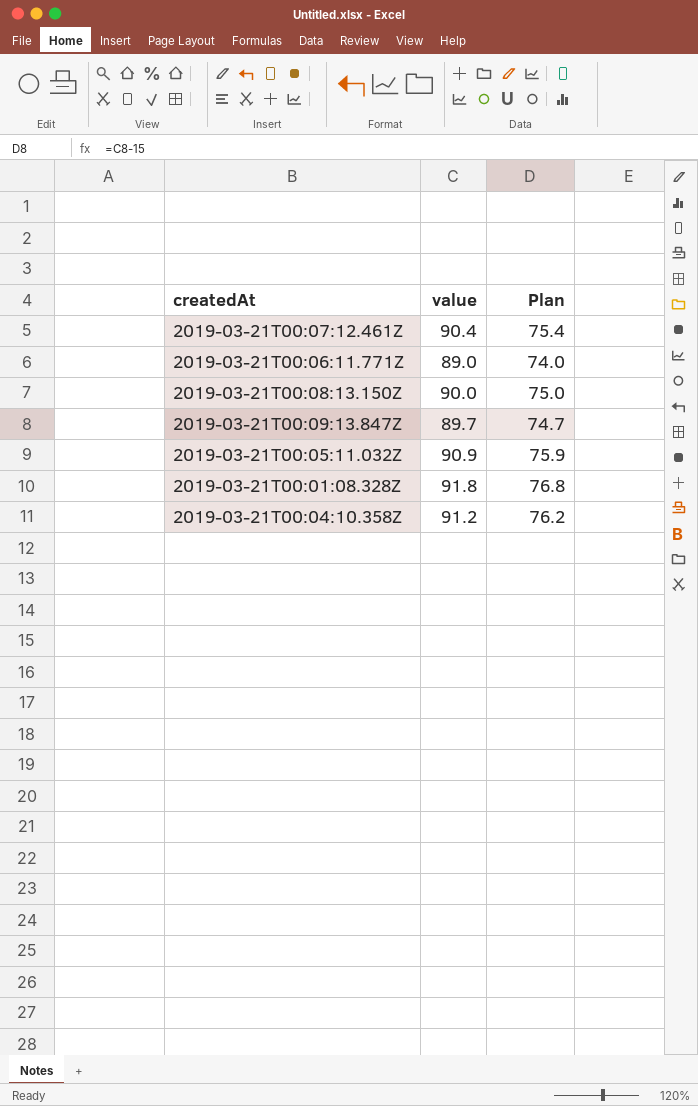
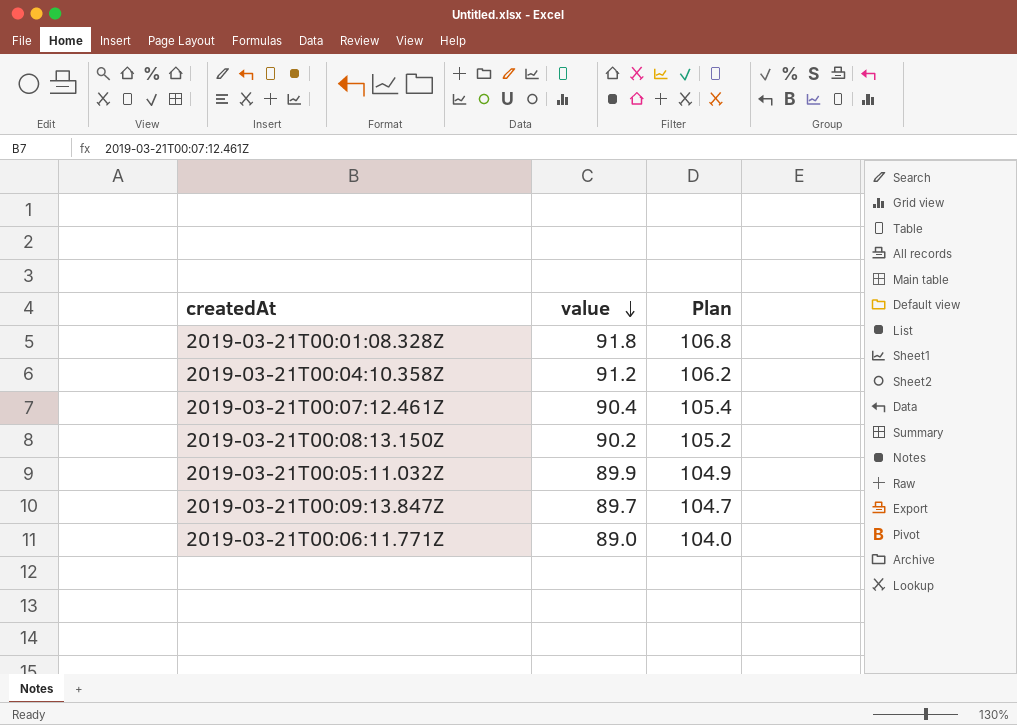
row order: none -> value descending
column Plan | formula: [value] - 15 -> [value] + 15
2019-03-21T00:08:13.150Z | value: 90.0 -> 90.2
2019-03-21T00:05:11.032Z | value: 90.9 -> 89.9

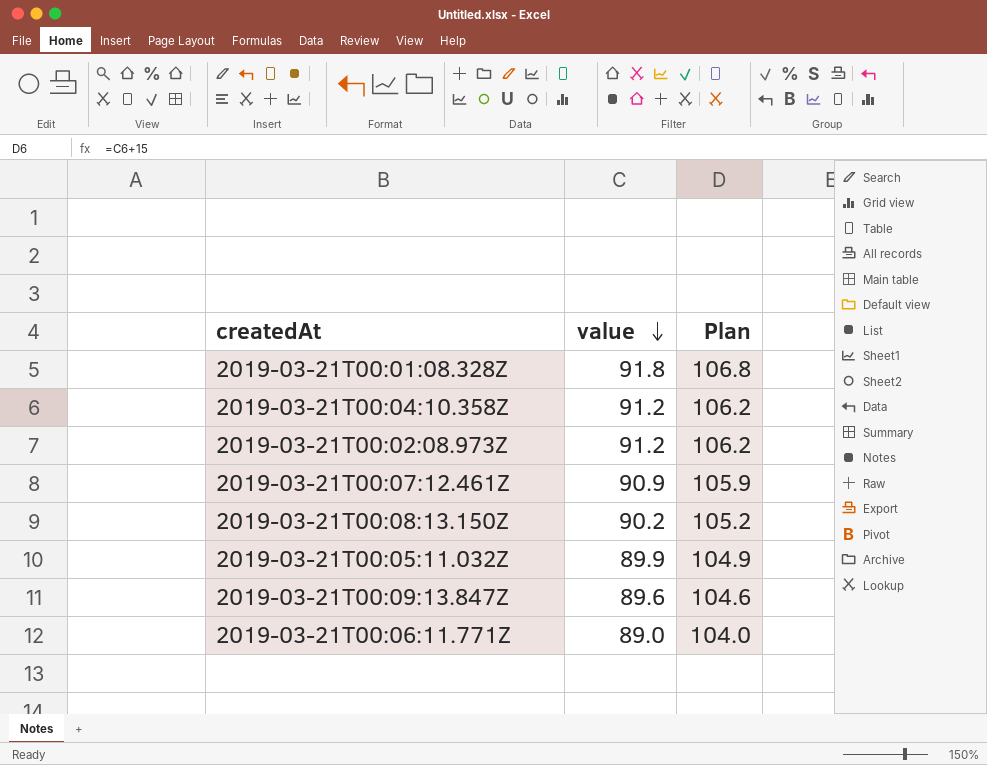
row 2019-03-21T00:02:08.973Z: none -> 91.2 | 106.2
2019-03-21T00:07:12.461Z | value: 90.4 -> 90.9
2019-03-21T00:07:12.461Z | Plan: 105.4 -> 105.9
2019-03-21T00:09:13.847Z | value: 89.7 -> 89.6
2019-03-21T00:09:13.847Z | Plan: 104.7 -> 104.6

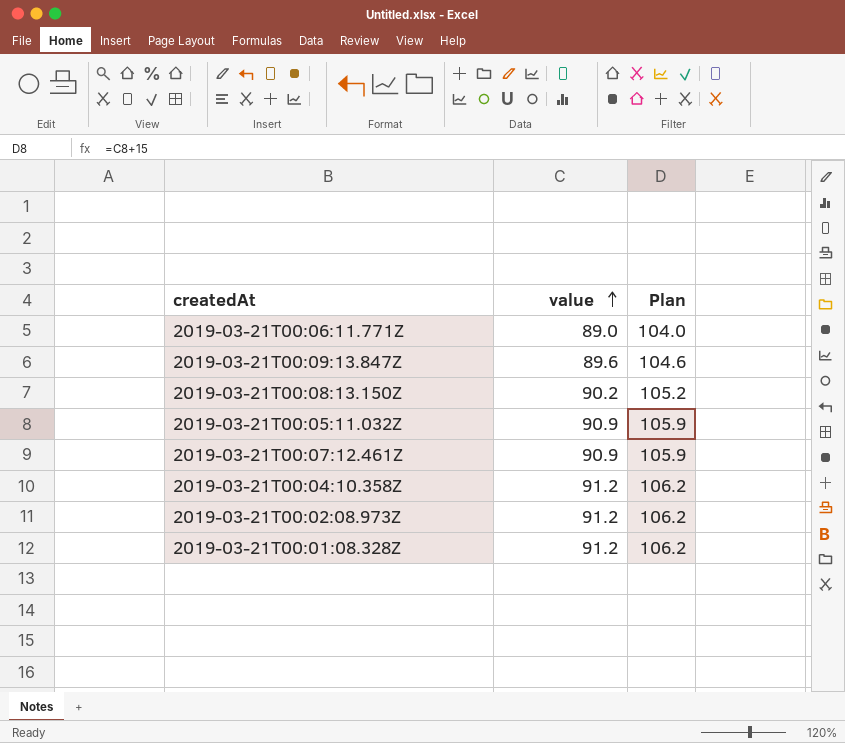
row order: value descending -> value ascending
2019-03-21T00:05:11.032Z | value: 89.9 -> 90.9
2019-03-21T00:05:11.032Z | Plan: 104.9 -> 105.9
2019-03-21T00:01:08.328Z | value: 91.8 -> 91.2
2019-03-21T00:01:08.328Z | Plan: 106.8 -> 106.2

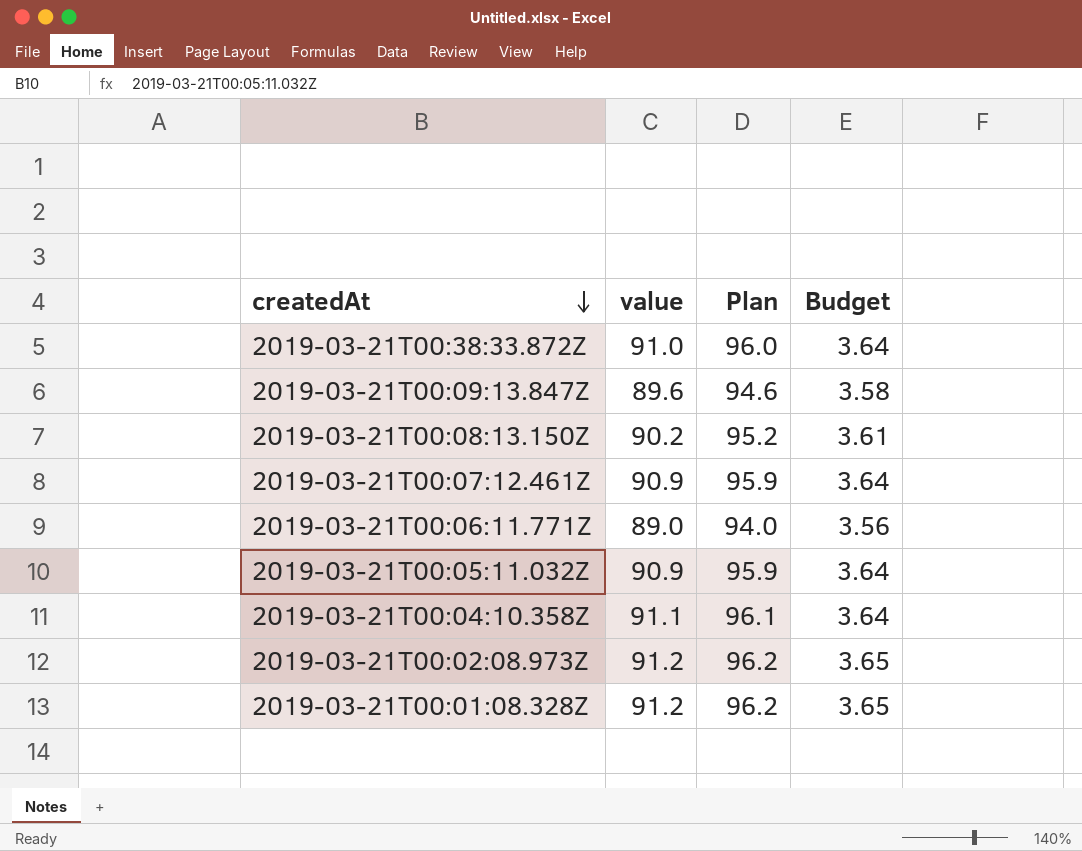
row order: value ascending -> createdAt descending
column Plan | formula: [value] + 15 -> [value] + 5
column Budget | formula: none -> [value] * 0.04
row 2019-03-21T00:38:33.872Z: none -> 91.0 | 96.0 | 3.64
2019-03-21T00:04:10.358Z | value: 91.2 -> 91.1

